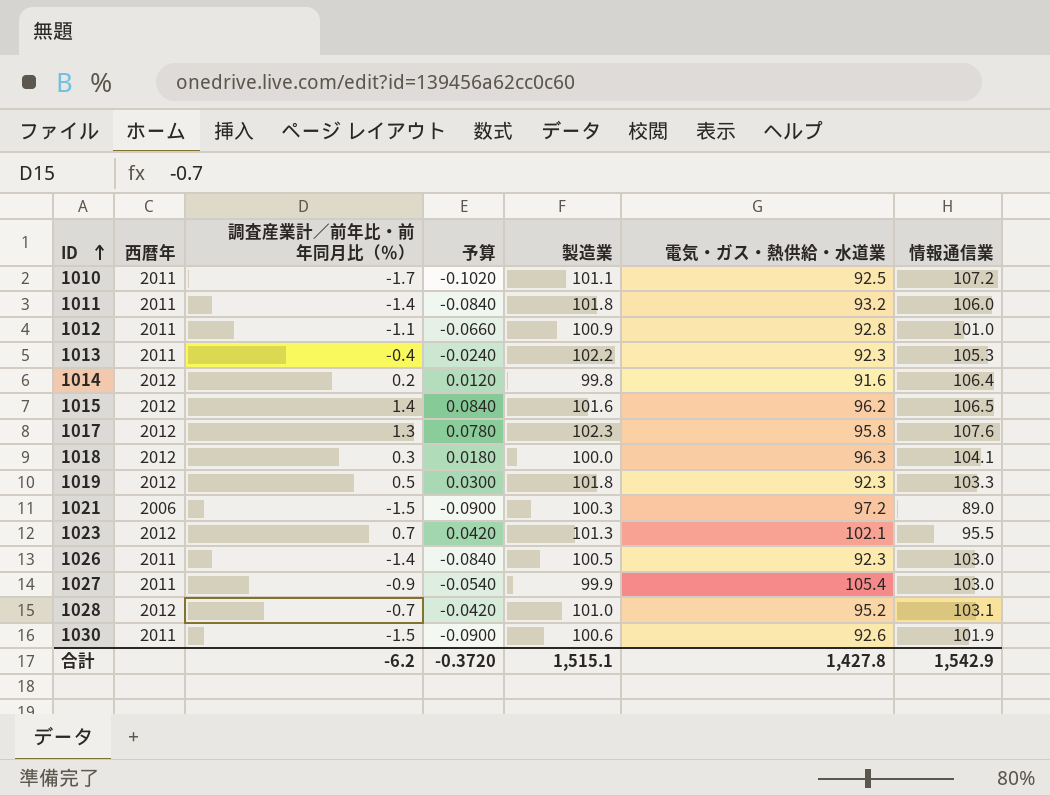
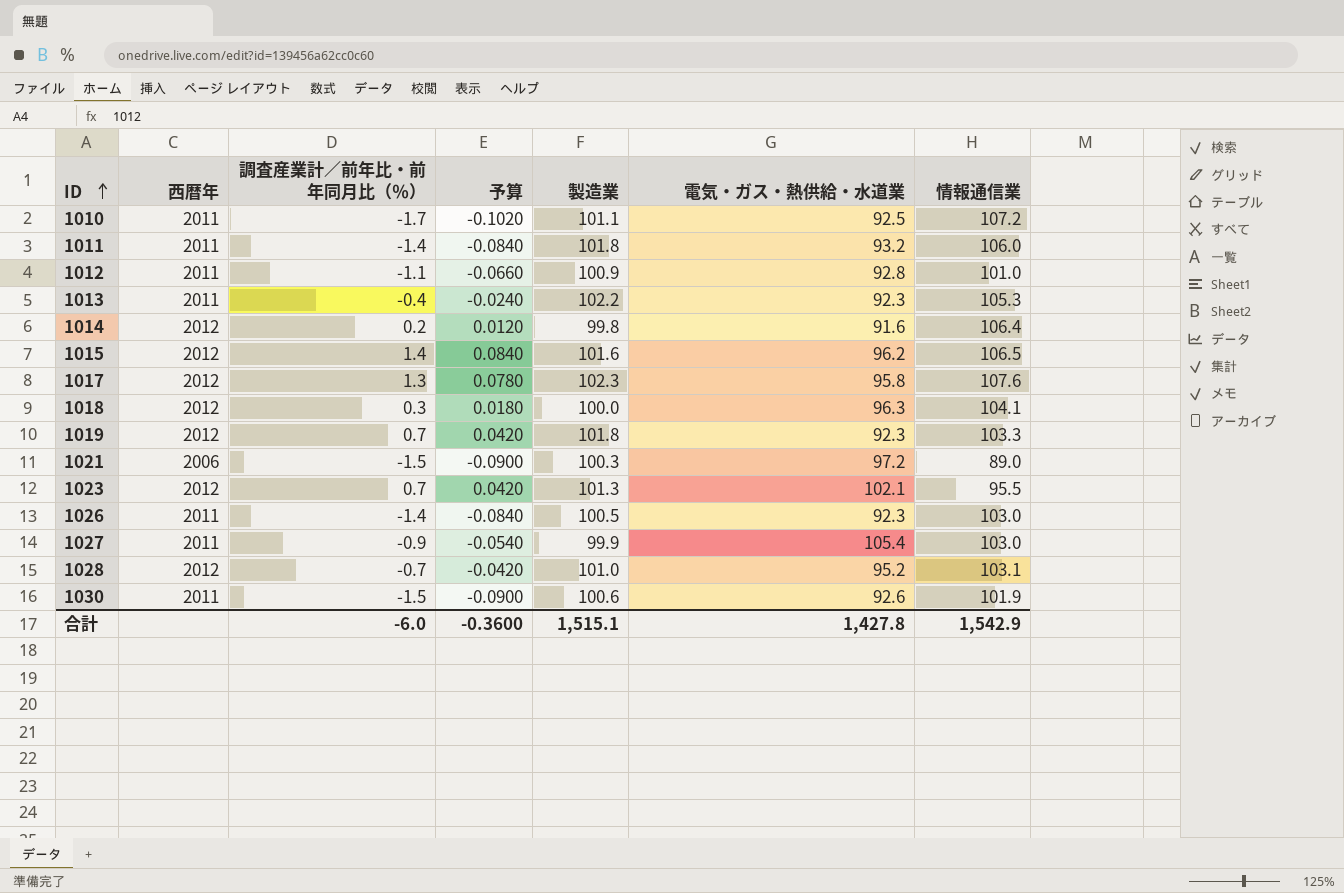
1019 | 調査産業計／前年比・前年同月比（％）: 0.5 -> 0.7
1019 | 予算: 0.0300 -> 0.0420
合計 | 調査産業計／前年比・前年同月比（％）: -6.2 -> -6.0
合計 | 予算: -0.3720 -> -0.3600

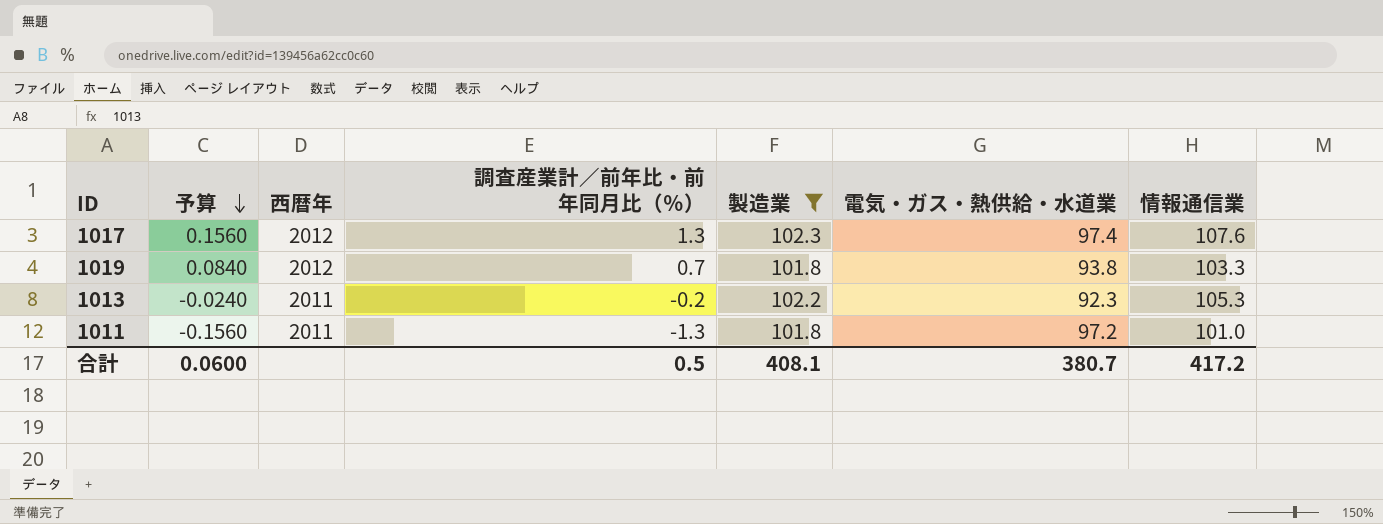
filter: none -> 製造業 >= 101.8
row order: ID ascending -> 予算 descending
column 予算 | formula: [調査産業計／前年比・前年同月比（％）] * 0.06 -> [調査産業計／前年比・前年同月比（％）] * 0.12
column 予算 | position: 4 -> 2
1017 | 電気・ガス・熱供給・水道業: 95.8 -> 97.4
1019 | 電気・ガス・熱供給・水道業: 92.3 -> 93.8
1013 | 調査産業計／前年比・前年同月比（％）: -0.4 -> -0.2
1011 | 調査産業計／前年比・前年同月比（％）: -1.4 -> -1.3
1011 | 電気・ガス・熱供給・水道業: 93.2 -> 97.2
1011 | 情報通信業: 106.0 -> 101.0
合計 | 予算: -0.3600 -> 0.0600
合計 | 調査産業計／前年比・前年同月比（％）: -6.0 -> 0.5
合計 | 製造業: 1,515.1 -> 408.1
合計 | 電気・ガス・熱供給・水道業: 1,427.8 -> 380.7
合計 | 情報通信業: 1,542.9 -> 417.2

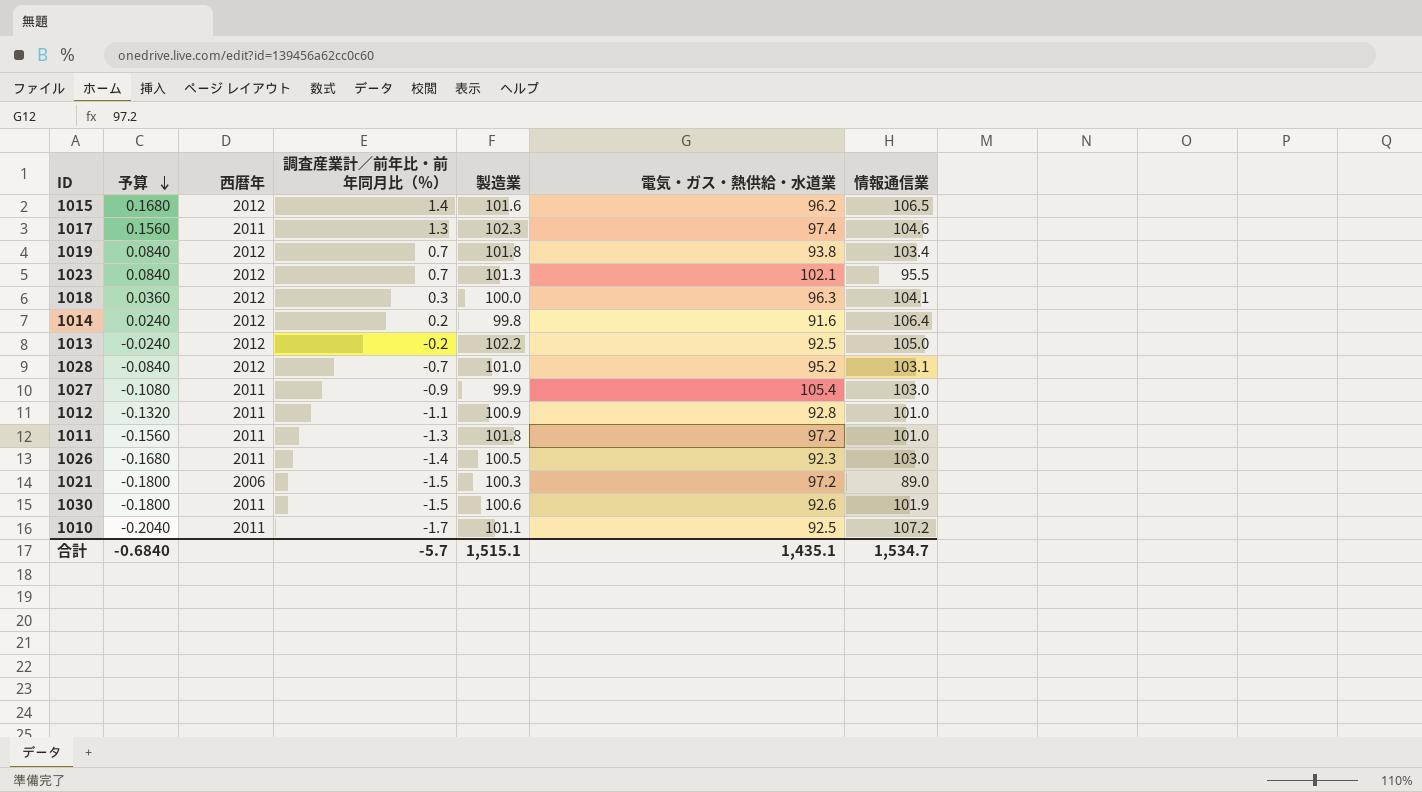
filter: 製造業 >= 101.8 -> none
1017 | 西暦年: 2012 -> 2011
1017 | 情報通信業: 107.6 -> 104.6
1019 | 情報通信業: 103.3 -> 103.4
1013 | 西暦年: 2011 -> 2012
1013 | 電気・ガス・熱供給・水道業: 92.3 -> 92.5
1013 | 情報通信業: 105.3 -> 105.0
合計 | 予算: 0.0600 -> -0.6840
合計 | 調査産業計／前年比・前年同月比（％）: 0.5 -> -5.7
合計 | 製造業: 408.1 -> 1,515.1
合計 | 電気・ガス・熱供給・水道業: 380.7 -> 1,435.1
合計 | 情報通信業: 417.2 -> 1,534.7

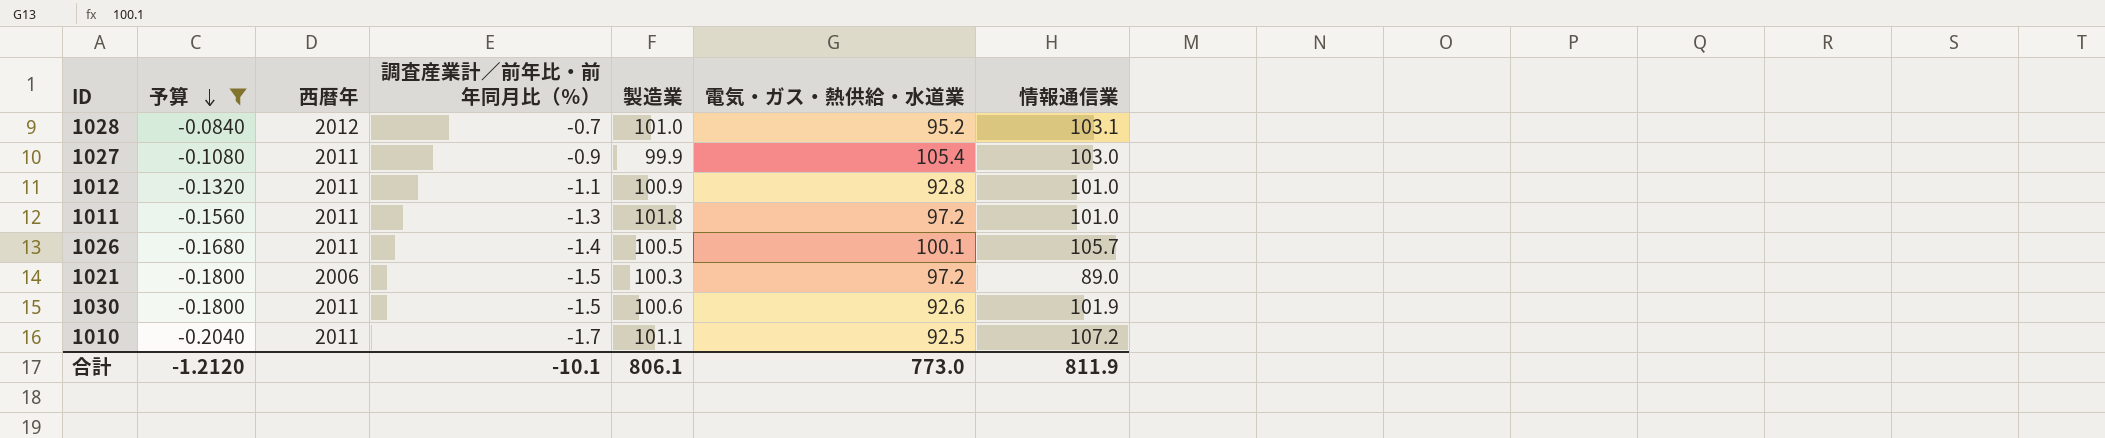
filter: none -> 予算 <= -0.0840
1026 | 電気・ガス・熱供給・水道業: 92.3 -> 100.1
1026 | 情報通信業: 103.0 -> 105.7
合計 | 予算: -0.6840 -> -1.2120
合計 | 調査産業計／前年比・前年同月比（％）: -5.7 -> -10.1
合計 | 製造業: 1,515.1 -> 806.1
合計 | 電気・ガス・熱供給・水道業: 1,435.1 -> 773.0
合計 | 情報通信業: 1,534.7 -> 811.9

